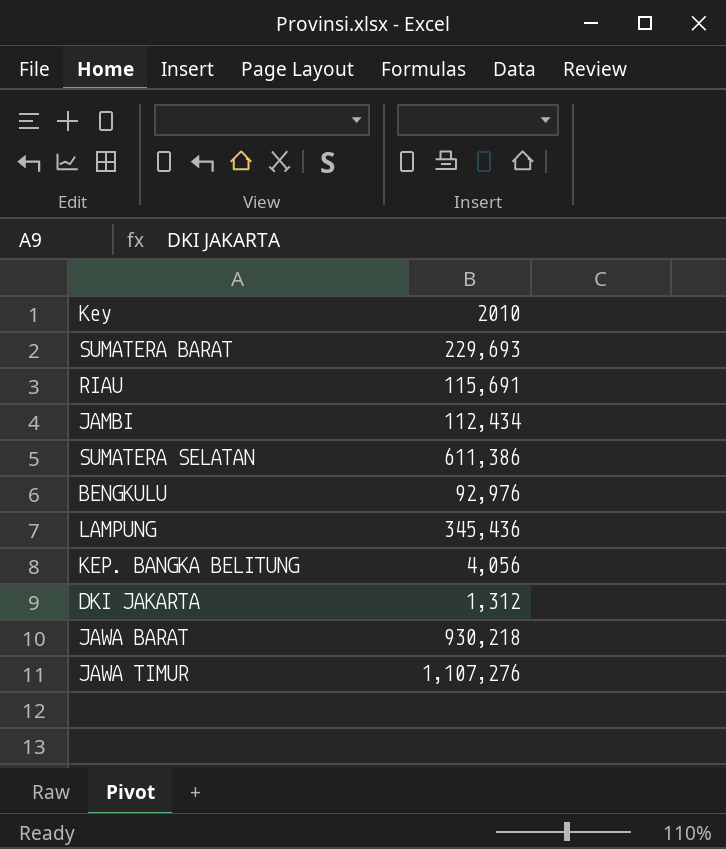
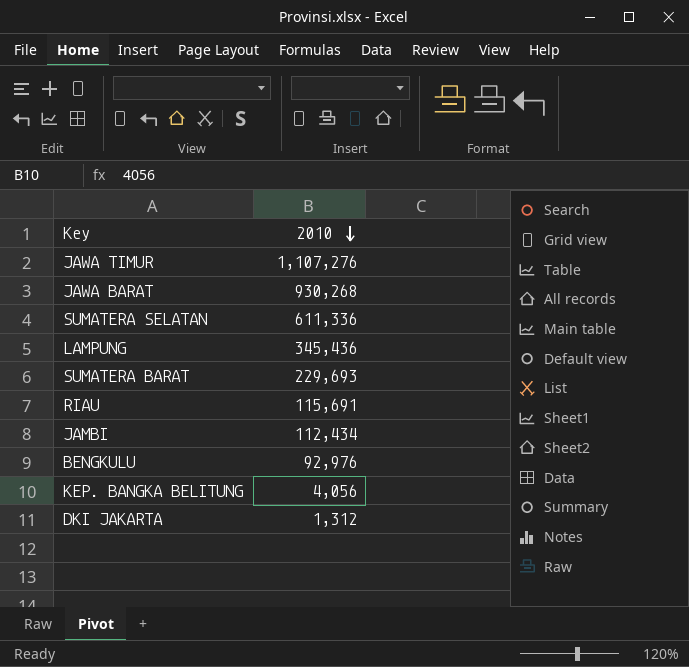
row order: none -> 2010 descending
JAWA BARAT | 2010: 930,218 -> 930,268
SUMATERA SELATAN | 2010: 611,386 -> 611,336

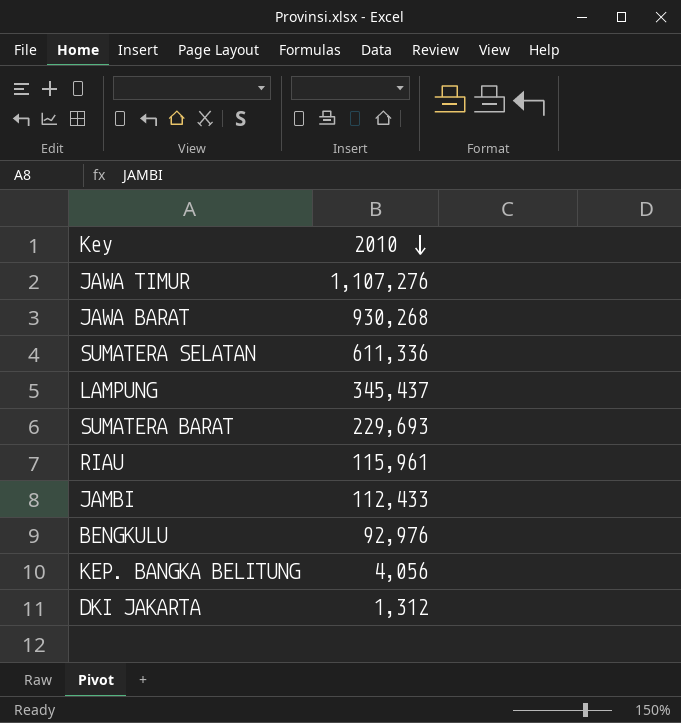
LAMPUNG | 2010: 345,436 -> 345,437
RIAU | 2010: 115,691 -> 115,961
JAMBI | 2010: 112,434 -> 112,433

